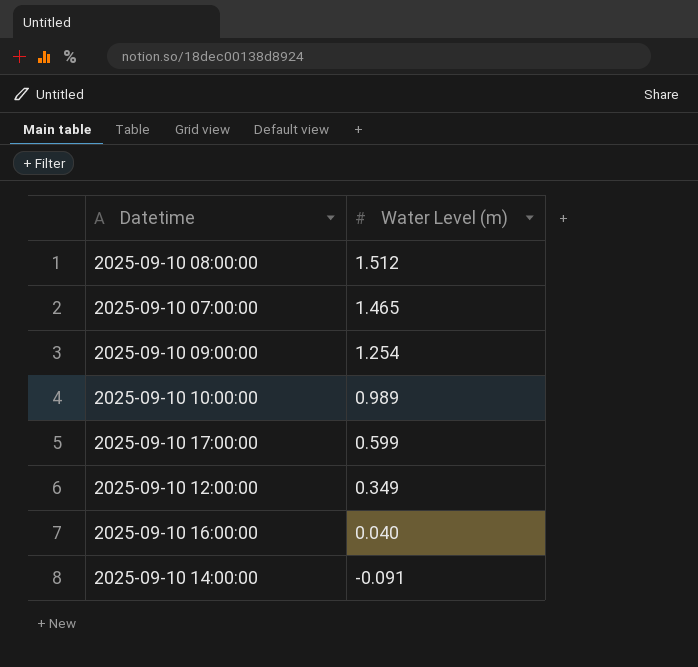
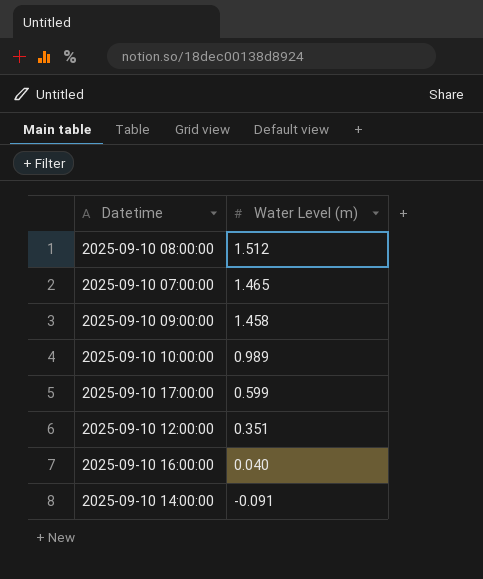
2025-09-10 09:00:00 | Water Level (m): 1.254 -> 1.458
2025-09-10 12:00:00 | Water Level (m): 0.349 -> 0.351

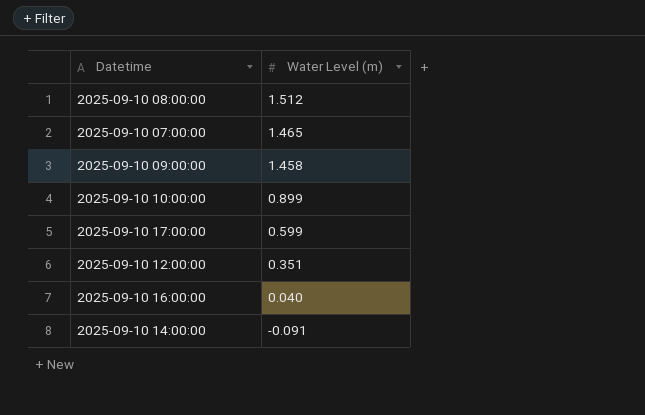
2025-09-10 10:00:00 | Water Level (m): 0.989 -> 0.899

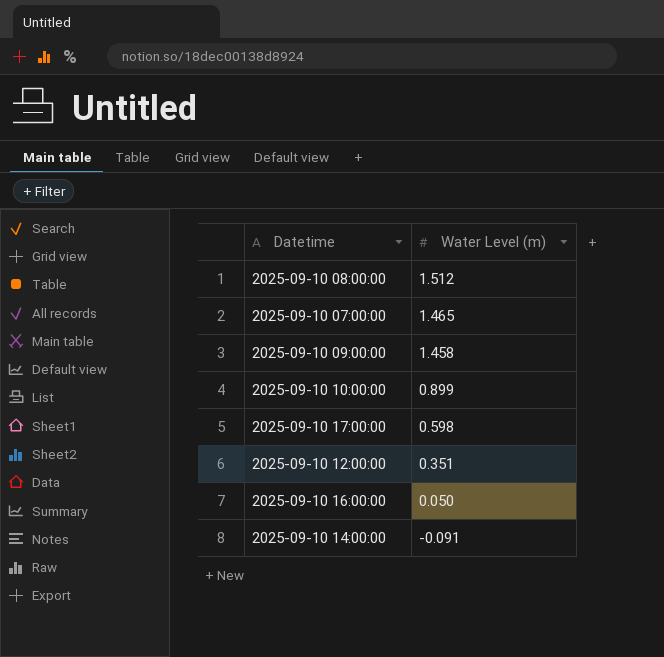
2025-09-10 17:00:00 | Water Level (m): 0.599 -> 0.598
2025-09-10 16:00:00 | Water Level (m): 0.040 -> 0.050

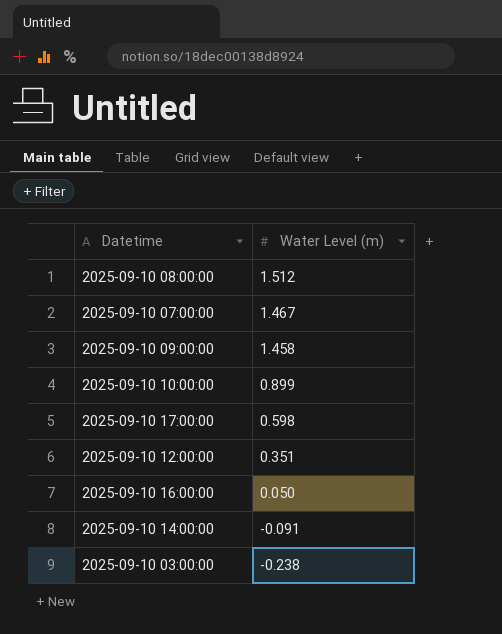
2025-09-10 07:00:00 | Water Level (m): 1.465 -> 1.467
row 2025-09-10 03:00:00: none -> -0.238

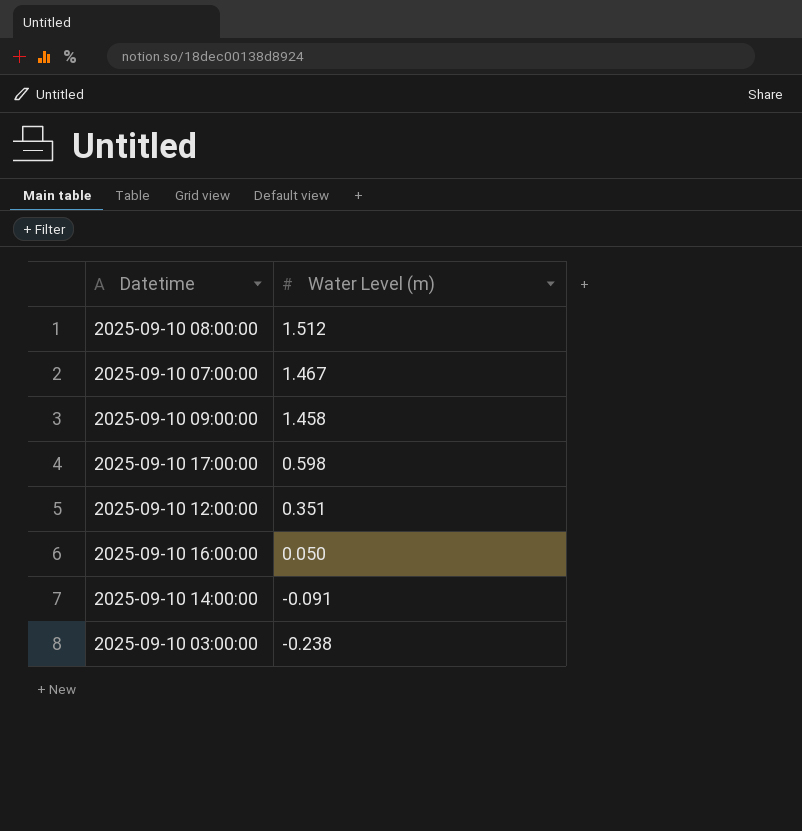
row 2025-09-10 10:00:00: 0.899 -> none

